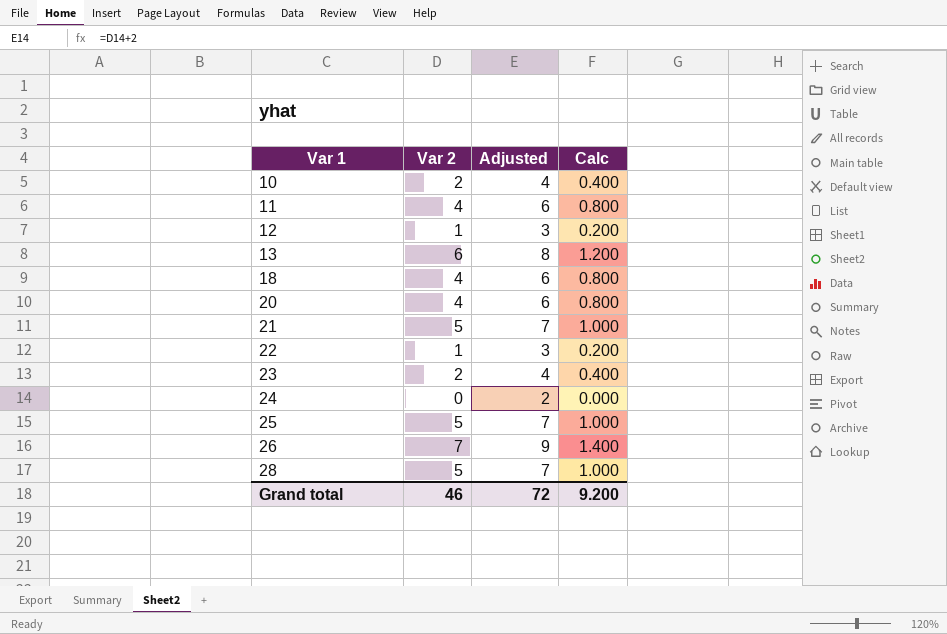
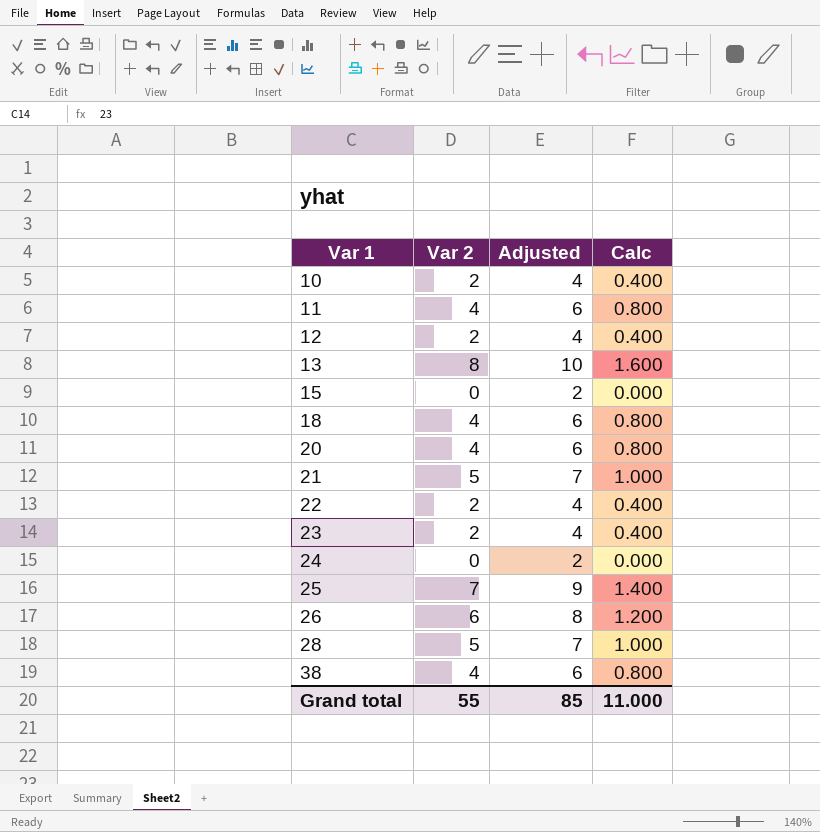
12 | Var 2: 1 -> 2
12 | Adjusted: 3 -> 4
12 | Calc: 0.200 -> 0.400
13 | Var 2: 6 -> 8
13 | Adjusted: 8 -> 10
13 | Calc: 1.200 -> 1.600
row 15: none -> 0 | 2 | 0.000
22 | Var 2: 1 -> 2
22 | Adjusted: 3 -> 4
22 | Calc: 0.200 -> 0.400
25 | Var 2: 5 -> 7
25 | Adjusted: 7 -> 9
25 | Calc: 1.000 -> 1.400
26 | Var 2: 7 -> 6
26 | Adjusted: 9 -> 8
26 | Calc: 1.400 -> 1.200
row 38: none -> 4 | 6 | 0.800
Grand total | Var 2: 46 -> 55
Grand total | Adjusted: 72 -> 85
Grand total | Calc: 9.200 -> 11.000

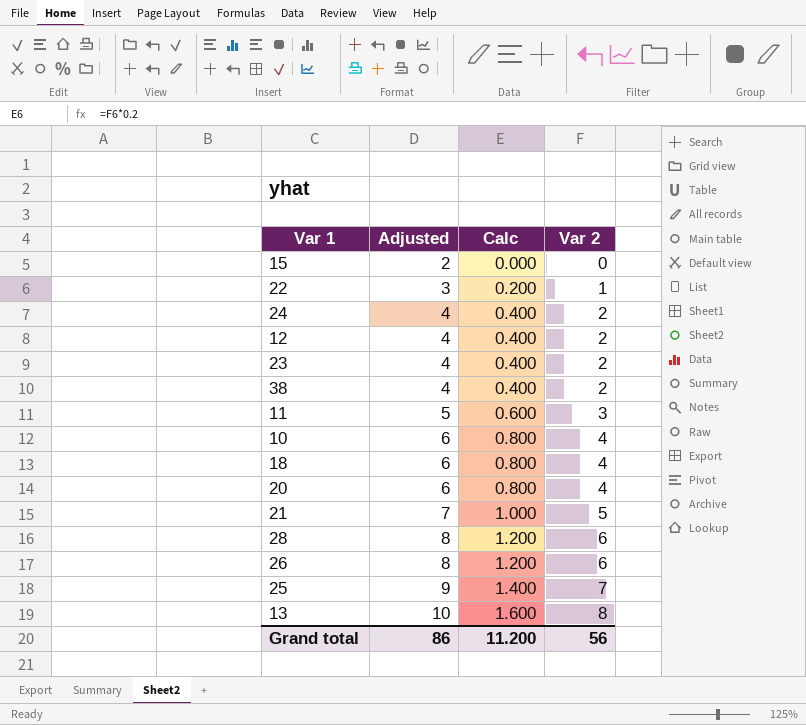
row order: Var 1 ascending -> Adjusted ascending
column Var 2 | position: 2 -> 4
22 | Adjusted: 4 -> 3
22 | Calc: 0.400 -> 0.200
22 | Var 2: 2 -> 1
24 | Adjusted: 2 -> 4
24 | Calc: 0.000 -> 0.400
24 | Var 2: 0 -> 2
38 | Adjusted: 6 -> 4
38 | Calc: 0.800 -> 0.400
38 | Var 2: 4 -> 2
11 | Adjusted: 6 -> 5
11 | Calc: 0.800 -> 0.600
11 | Var 2: 4 -> 3
10 | Adjusted: 4 -> 6
10 | Calc: 0.400 -> 0.800
10 | Var 2: 2 -> 4
28 | Adjusted: 7 -> 8
28 | Calc: 1.000 -> 1.200
28 | Var 2: 5 -> 6
Grand total | Adjusted: 85 -> 86
Grand total | Calc: 11.000 -> 11.200
Grand total | Var 2: 55 -> 56

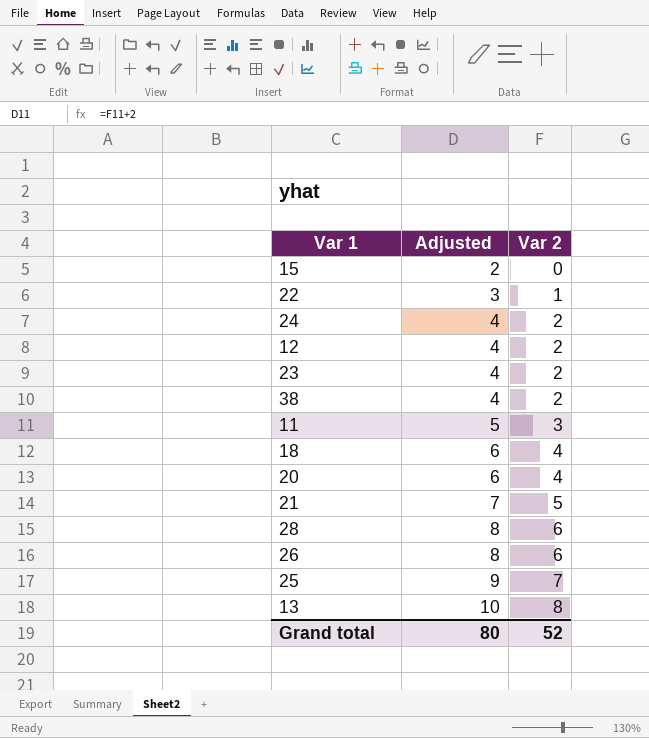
column Calc | formula: [Var 2] * 0.2 -> none
row 10: 6 | 0.800 | 4 -> none
Grand total | Adjusted: 86 -> 80
Grand total | Var 2: 56 -> 52

